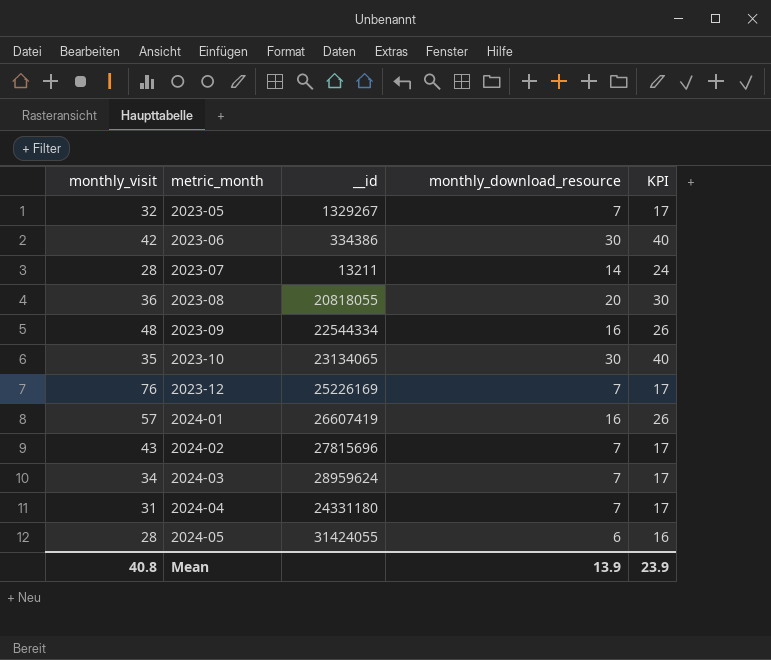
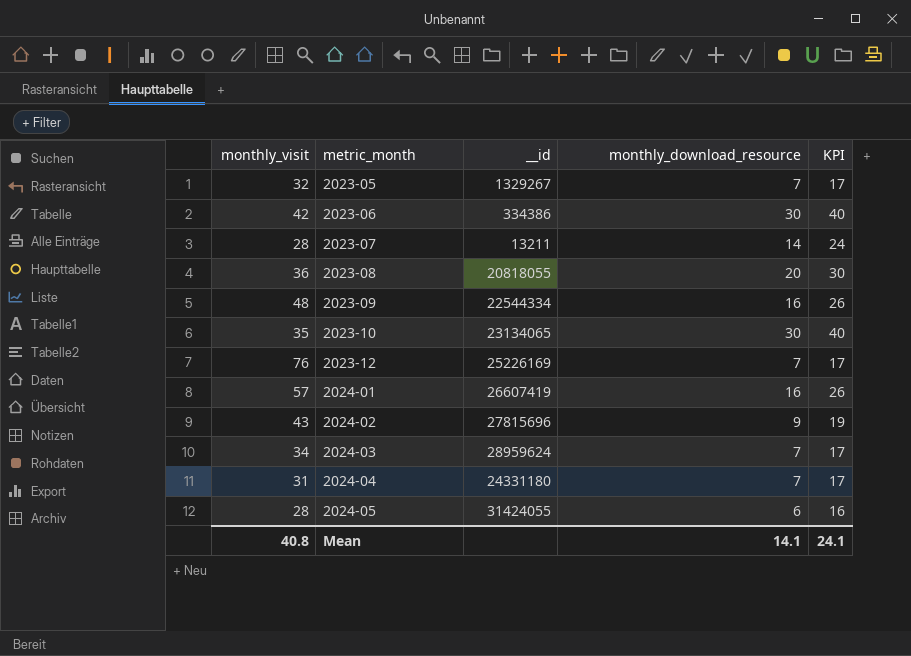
2024-02 | monthly_download_resource: 7 -> 9
2024-02 | KPI: 17 -> 19
Mean | monthly_download_resource: 13.9 -> 14.1
Mean | KPI: 23.9 -> 24.1

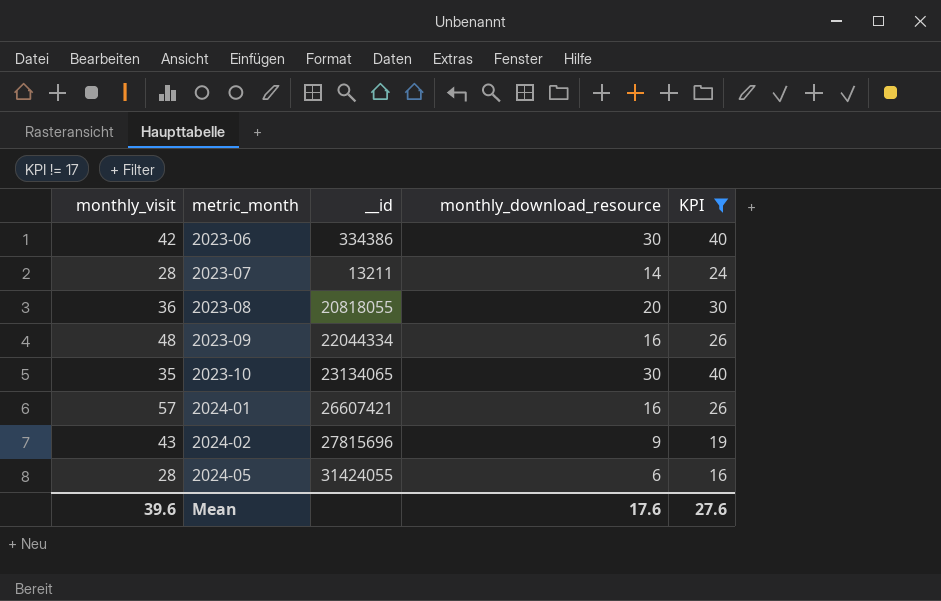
filter: none -> KPI != 17
2023-09 | __id: 22544334 -> 22044334
2024-01 | __id: 26607419 -> 26607421
Mean | monthly_visit: 40.8 -> 39.6
Mean | monthly_download_resource: 14.1 -> 17.6
Mean | KPI: 24.1 -> 27.6

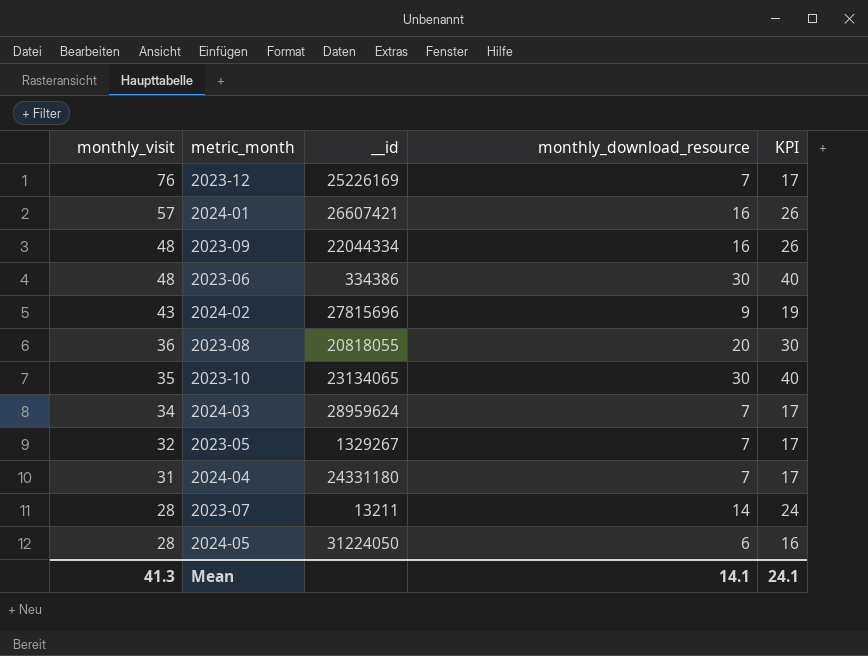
filter: KPI != 17 -> none
row order: metric_month ascending -> monthly_visit descending
2023-06 | monthly_visit: 42 -> 48
2024-05 | __id: 31424055 -> 31224050
Mean | monthly_visit: 39.6 -> 41.3
Mean | monthly_download_resource: 17.6 -> 14.1
Mean | KPI: 27.6 -> 24.1

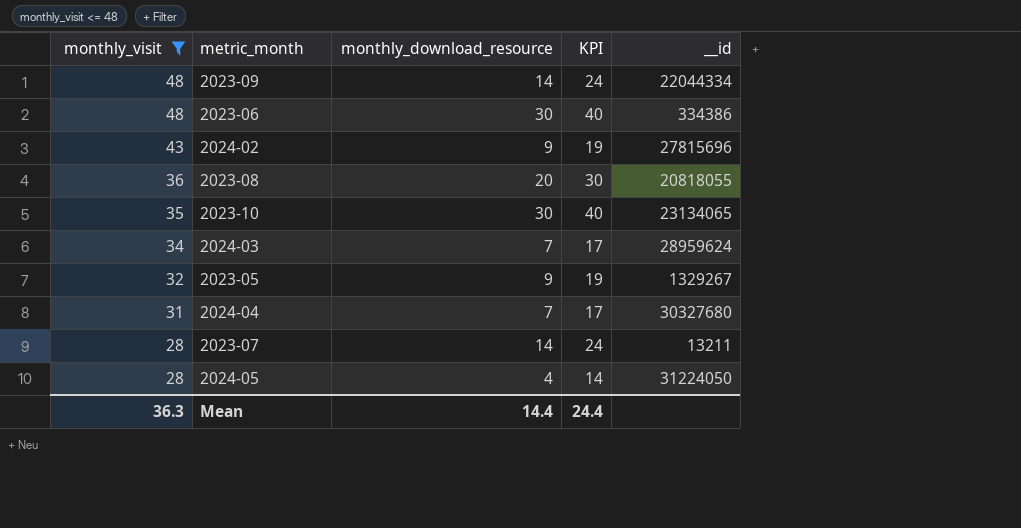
filter: none -> monthly_visit <= 48
column __id | position: 3 -> 5
2023-09 | monthly_download_resource: 16 -> 14
2023-09 | KPI: 26 -> 24
2023-05 | monthly_download_resource: 7 -> 9
2023-05 | KPI: 17 -> 19
2024-04 | __id: 24331180 -> 30327680
2024-05 | monthly_download_resource: 6 -> 4
2024-05 | KPI: 16 -> 14
Mean | monthly_visit: 41.3 -> 36.3
Mean | monthly_download_resource: 14.1 -> 14.4
Mean | KPI: 24.1 -> 24.4

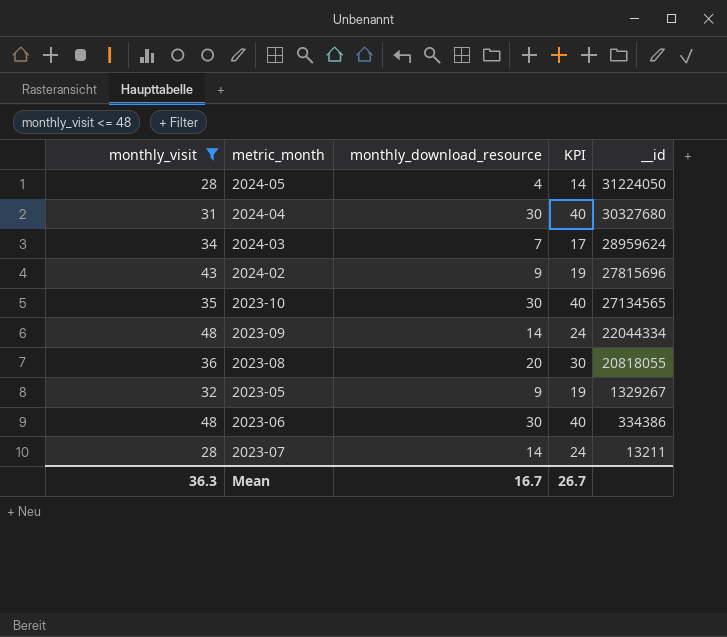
row order: monthly_visit descending -> __id descending
2024-04 | monthly_download_resource: 7 -> 30
2024-04 | KPI: 17 -> 40
2023-10 | __id: 23134065 -> 27134565
Mean | monthly_download_resource: 14.4 -> 16.7
Mean | KPI: 24.4 -> 26.7

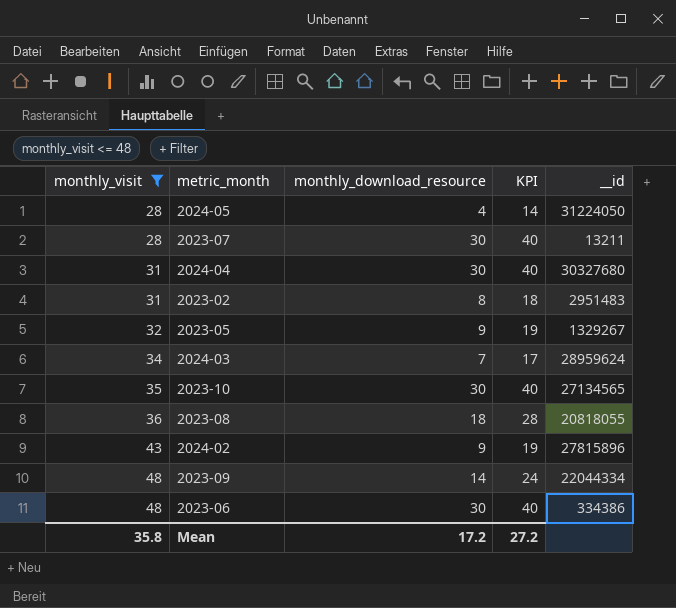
row order: __id descending -> monthly_visit ascending
2023-07 | monthly_download_resource: 14 -> 30
2023-07 | KPI: 24 -> 40
row 2023-02: none -> 31 | 8 | 18 | 2951483
2023-08 | monthly_download_resource: 20 -> 18
2023-08 | KPI: 30 -> 28
2024-02 | __id: 27815696 -> 27815896
Mean | monthly_visit: 36.3 -> 35.8
Mean | monthly_download_resource: 16.7 -> 17.2
Mean | KPI: 26.7 -> 27.2

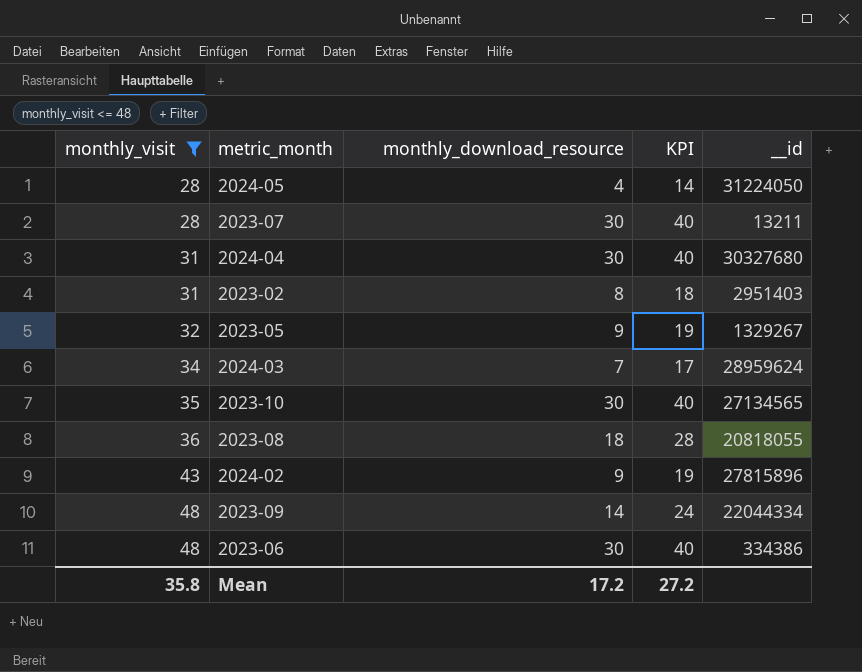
2023-02 | __id: 2951483 -> 2951403

